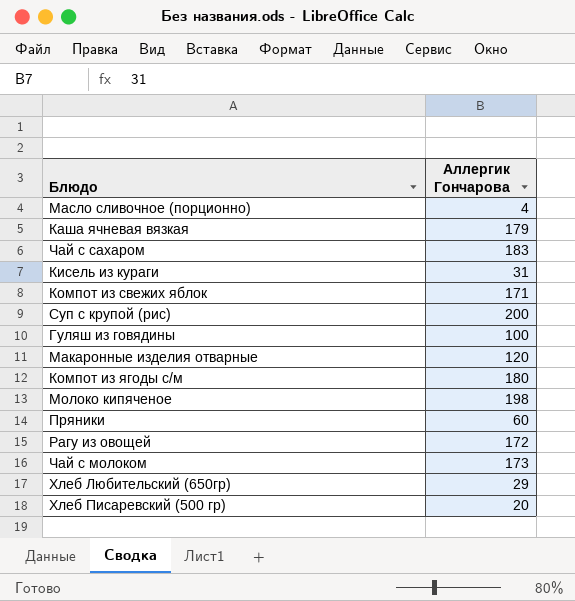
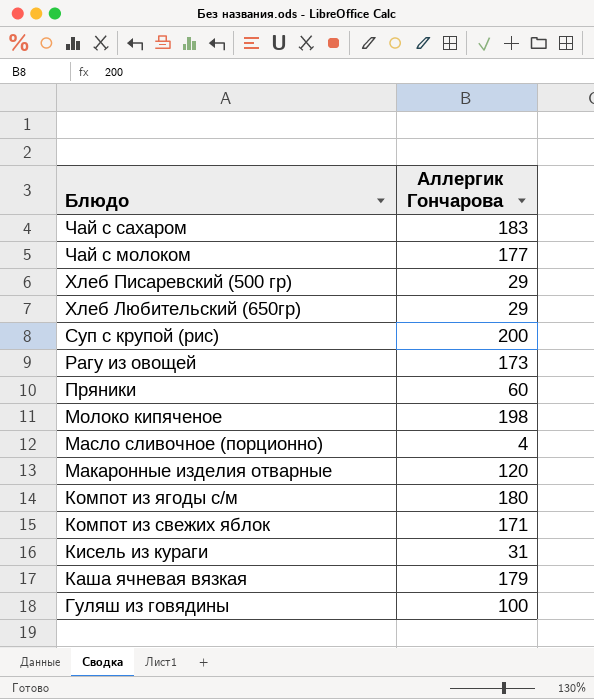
row order: none -> Блюдо descending
Чай с молоком | Аллергик Гончарова: 173 -> 177
Хлеб Писаревский (500 гр) | Аллергик Гончарова: 20 -> 29
Рагу из овощей | Аллергик Гончарова: 172 -> 173

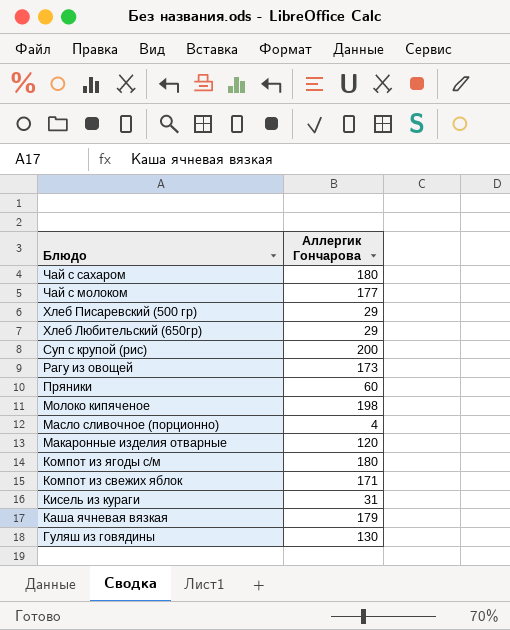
Чай с сахаром | Аллергик Гончарова: 183 -> 180
Гуляш из говядины | Аллергик Гончарова: 100 -> 130

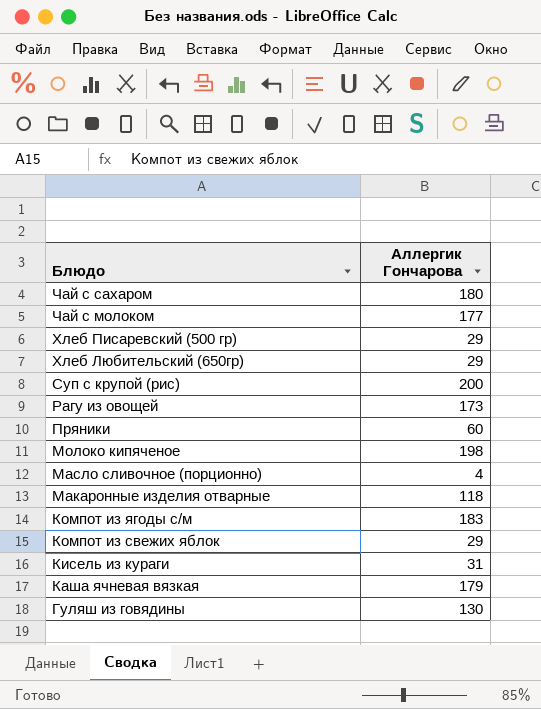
Макаронные изделия отварные | Аллергик Гончарова: 120 -> 118
Компот из ягоды с/м | Аллергик Гончарова: 180 -> 183
Компот из свежих яблок | Аллергик Гончарова: 171 -> 29

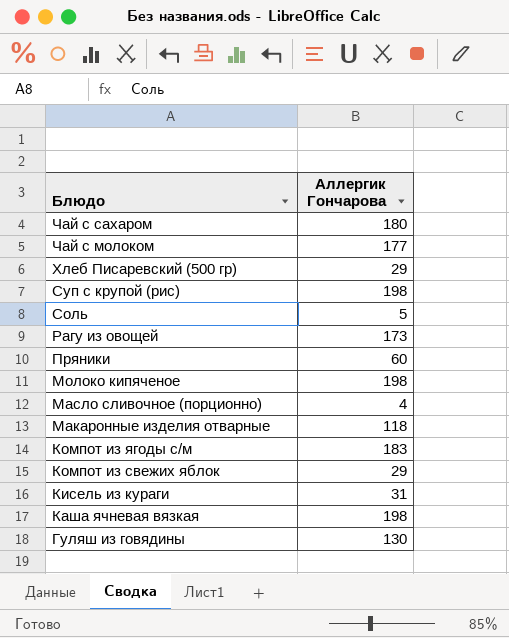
row Хлеб Любительский (650гр): 29 -> none
Суп с крупой (рис) | Аллергик Гончарова: 200 -> 198
row Соль: none -> 5
Каша ячневая вязкая | Аллергик Гончарова: 179 -> 198

